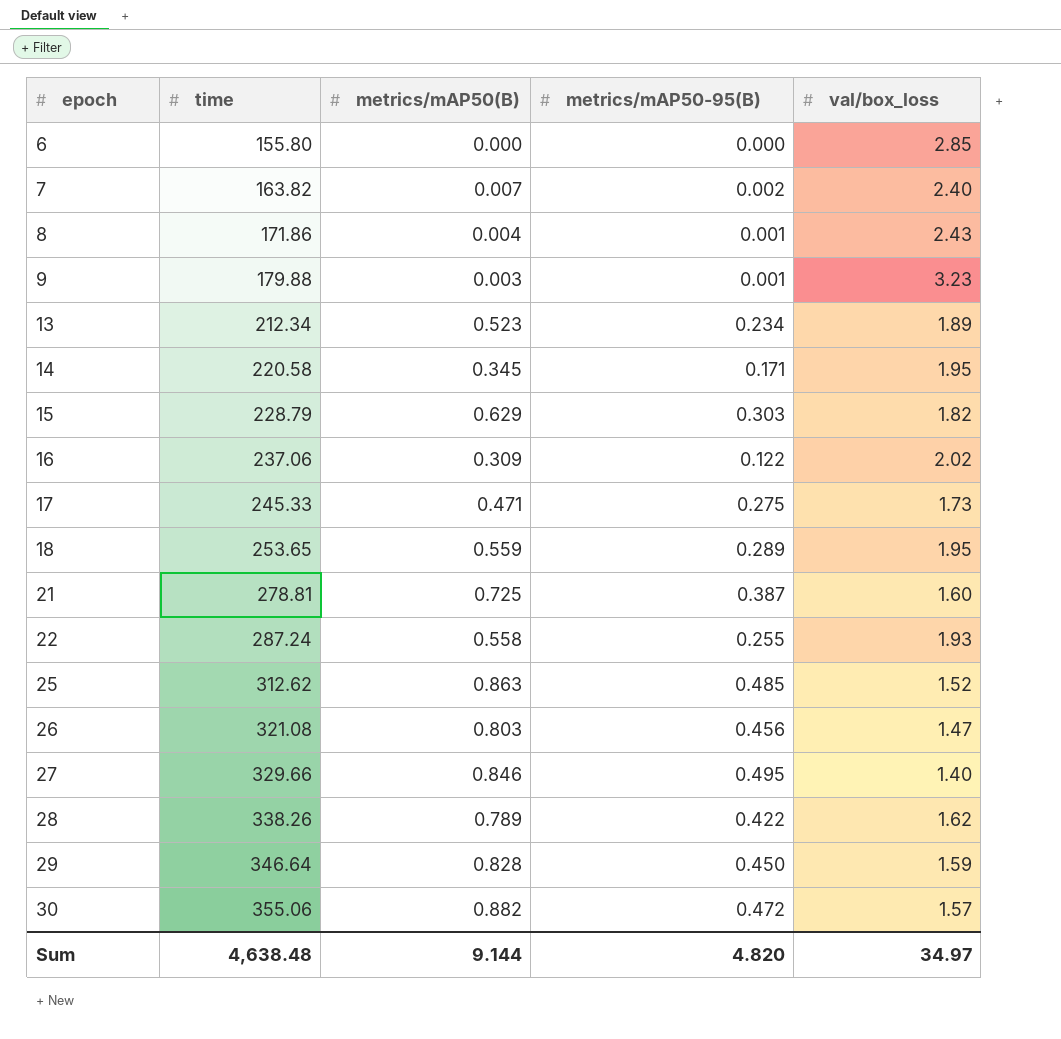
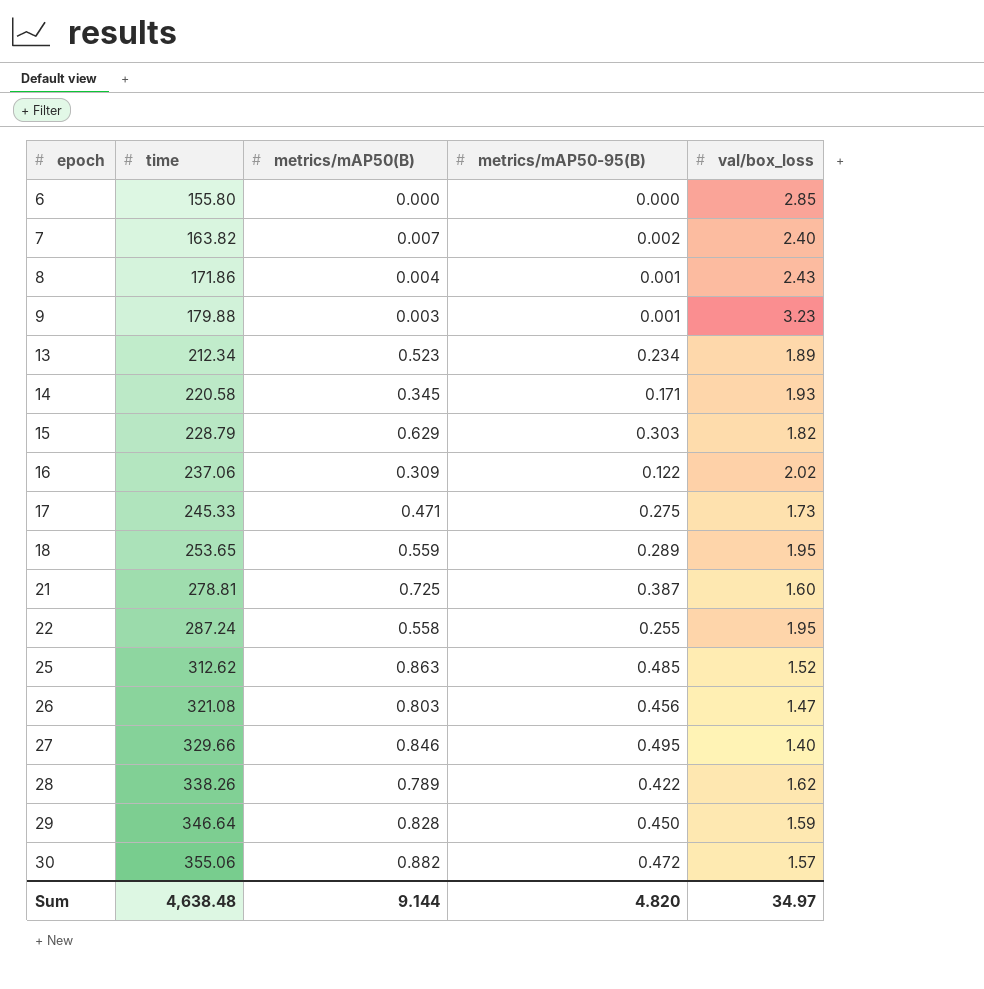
14 | val/box_loss: 1.95 -> 1.93
22 | val/box_loss: 1.93 -> 1.95

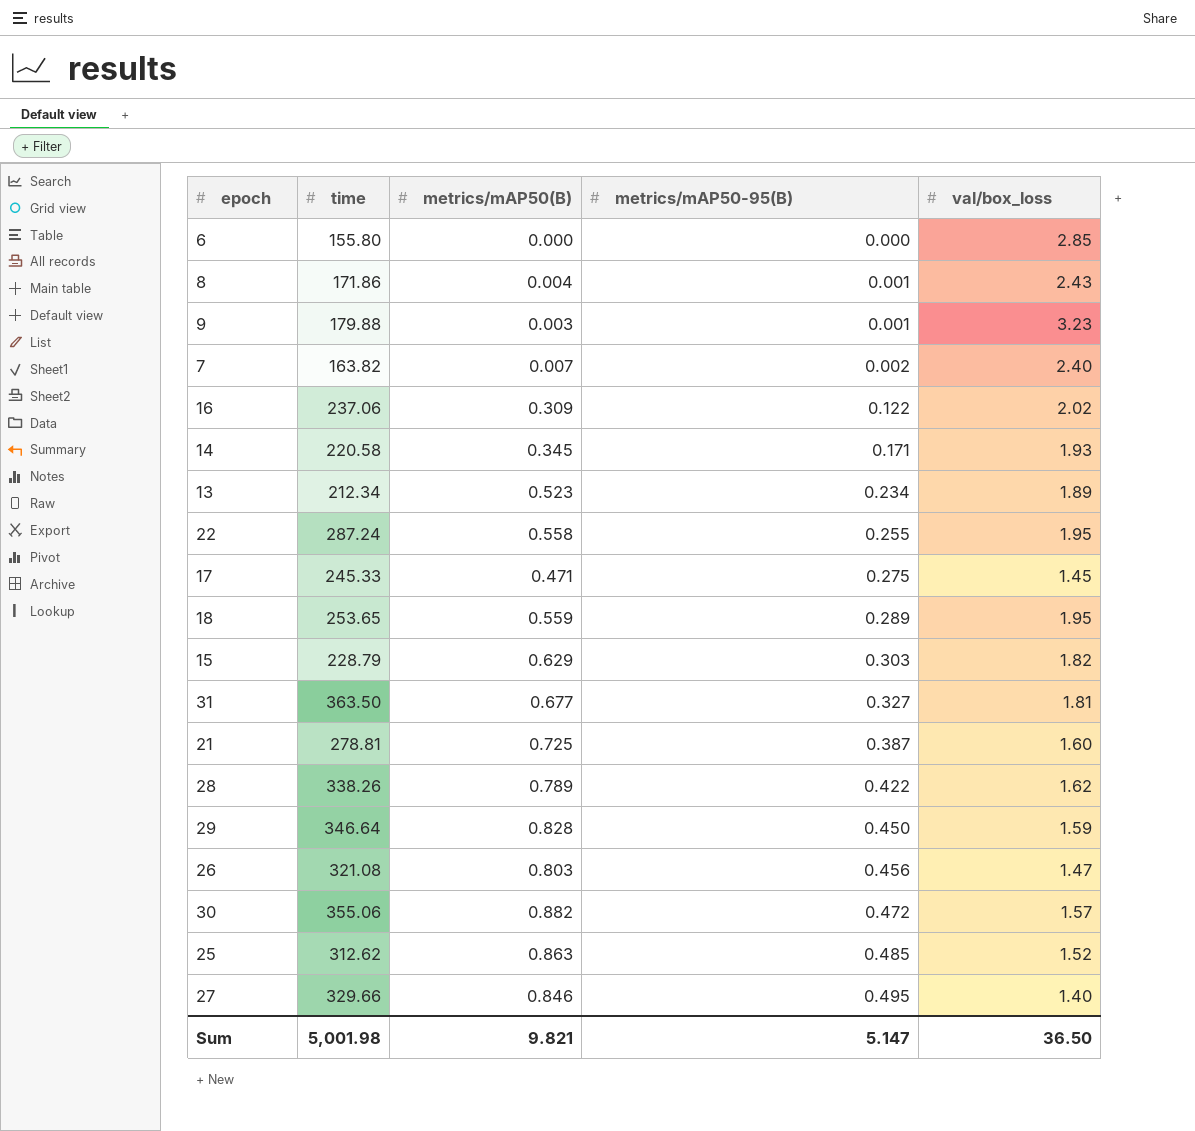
row order: epoch ascending -> metrics/mAP50-95(B) ascending
17 | val/box_loss: 1.73 -> 1.45
row 31: none -> 363.50 | 0.677 | 0.327 | 1.81
Sum | time: 4,638.48 -> 5,001.98
Sum | metrics/mAP50(B): 9.144 -> 9.821
Sum | metrics/mAP50-95(B): 4.820 -> 5.147
Sum | val/box_loss: 34.97 -> 36.50

